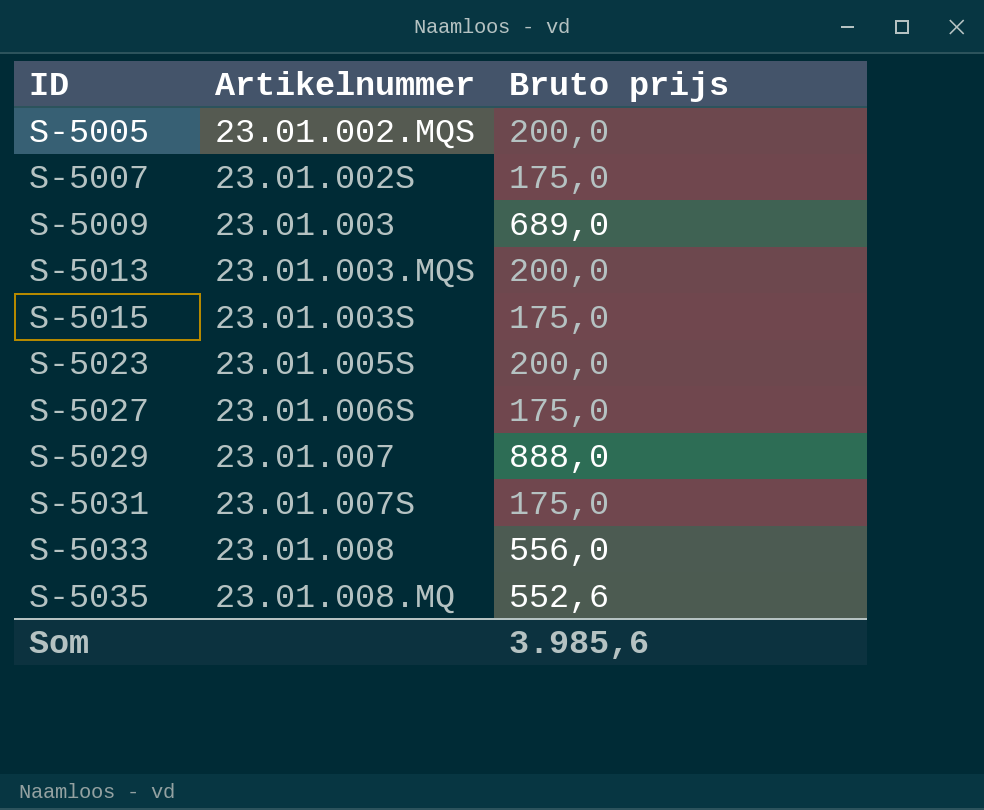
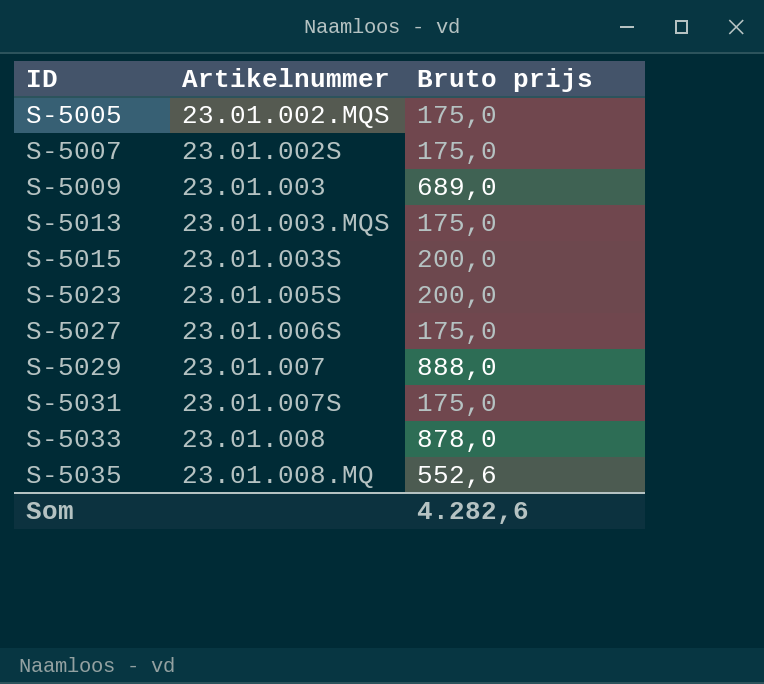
S-5005 | Bruto prijs: 200,0 -> 175,0
S-5013 | Bruto prijs: 200,0 -> 175,0
S-5015 | Bruto prijs: 175,0 -> 200,0
S-5033 | Bruto prijs: 556,0 -> 878,0
Som | Bruto prijs: 3.985,6 -> 4.282,6

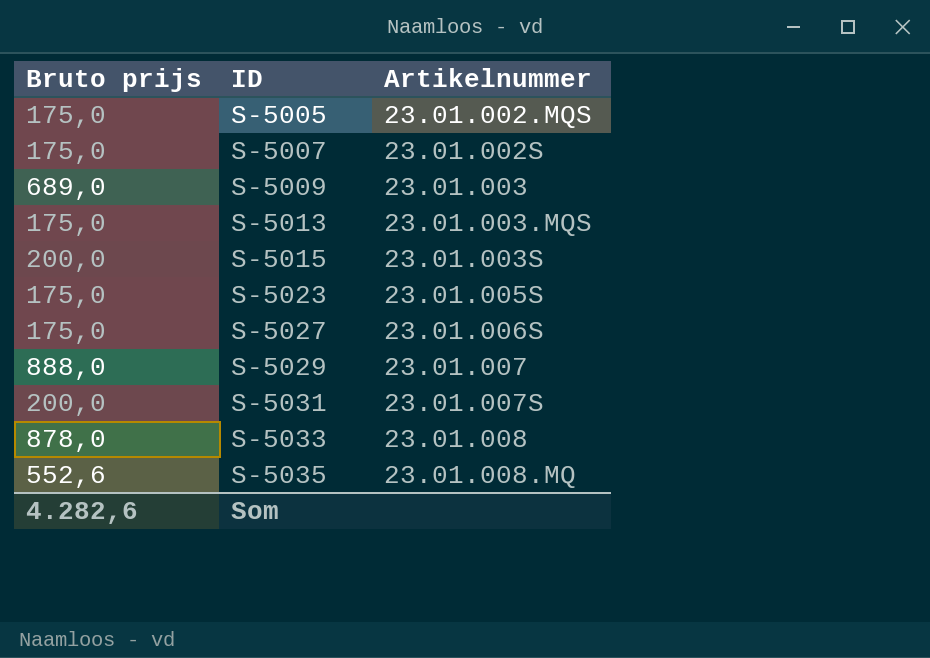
column Bruto prijs | position: 3 -> 1
S-5023 | Bruto prijs: 200,0 -> 175,0
S-5031 | Bruto prijs: 175,0 -> 200,0

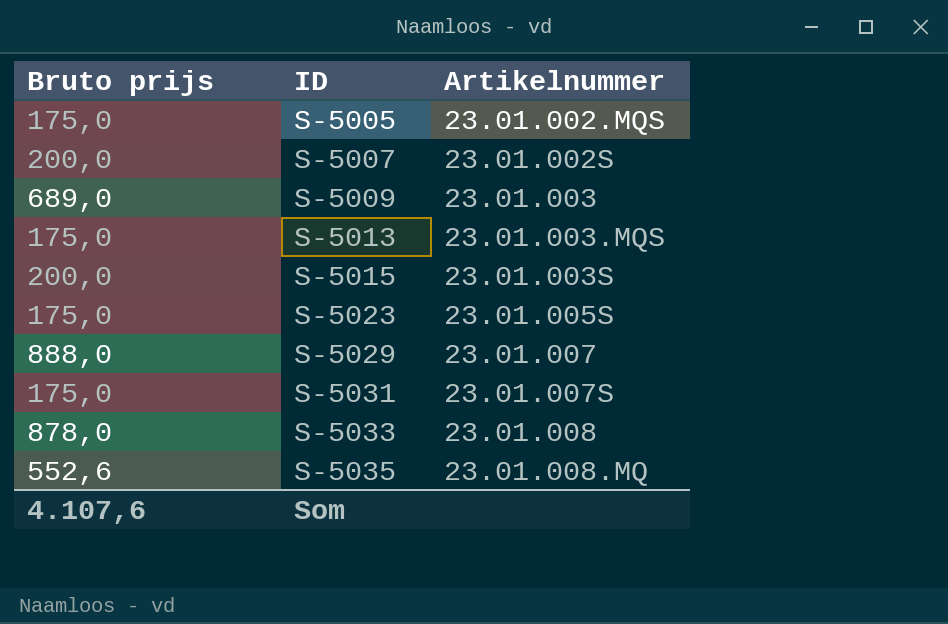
row S-5027: 175,0 | 23.01.006S -> none
S-5007 | Bruto prijs: 175,0 -> 200,0
S-5031 | Bruto prijs: 200,0 -> 175,0
Som | Bruto prijs: 4.282,6 -> 4.107,6

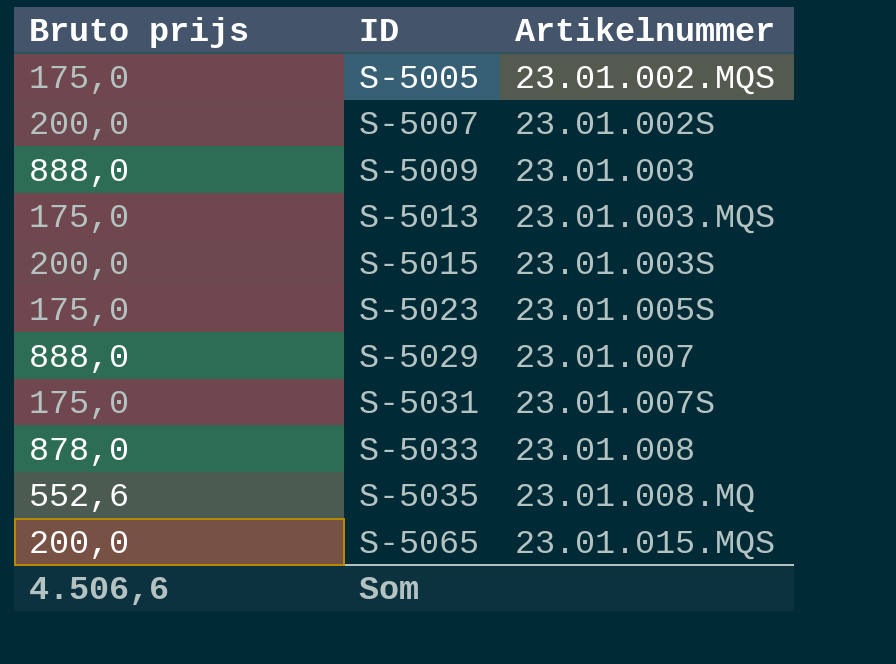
S-5009 | Bruto prijs: 689,0 -> 888,0
row S-5065: none -> 200,0 | 23.01.015.MQS
Som | Bruto prijs: 4.107,6 -> 4.506,6

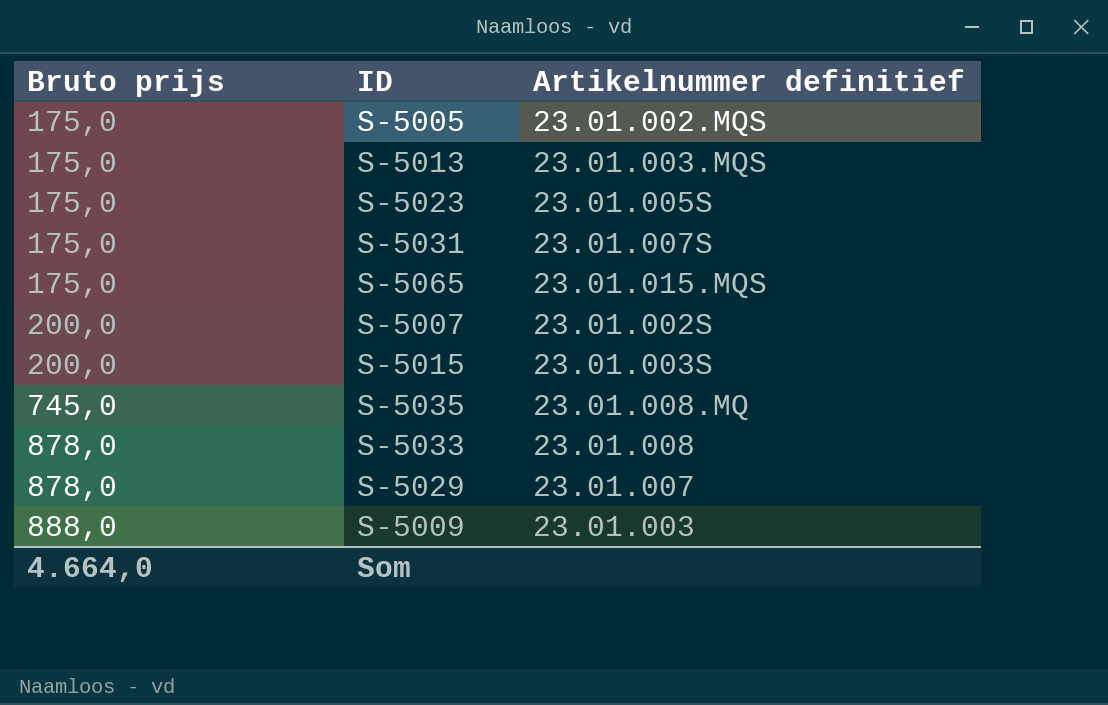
row order: ID ascending -> Bruto prijs ascending
column name: Artikelnummer -> Artikelnummer definitief
S-5065 | Bruto prijs: 200,0 -> 175,0
S-5035 | Bruto prijs: 552,6 -> 745,0
S-5029 | Bruto prijs: 888,0 -> 878,0
Som | Bruto prijs: 4.506,6 -> 4.664,0

